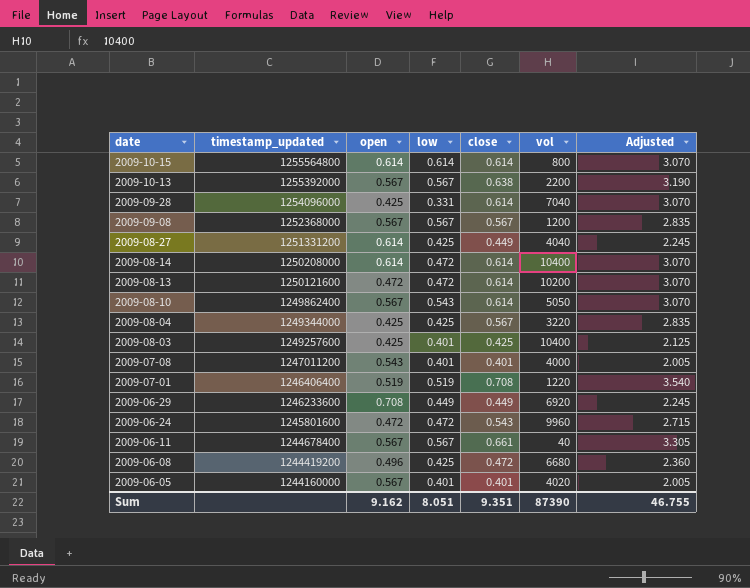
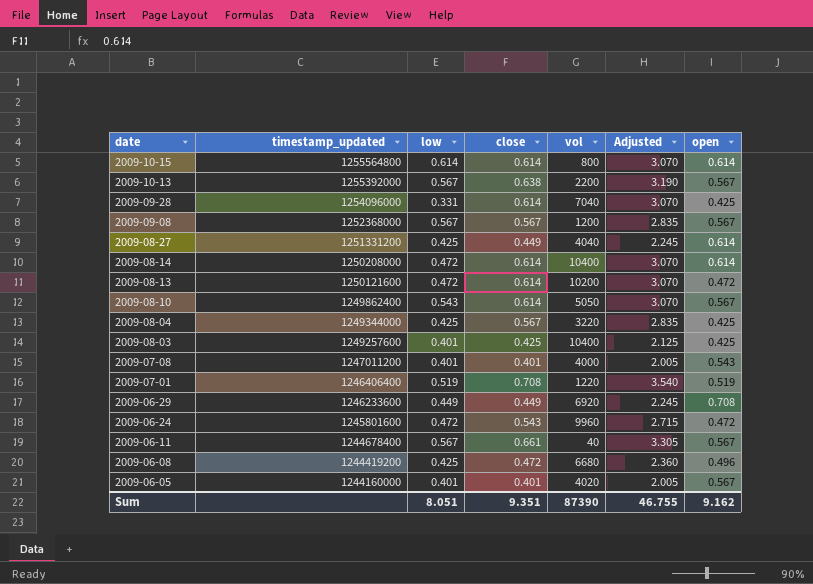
column open | position: 3 -> 7

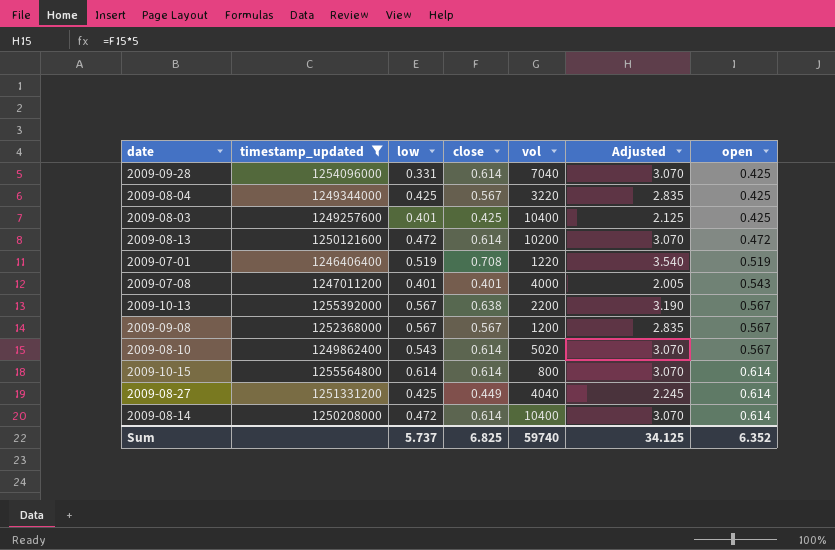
filter: none -> timestamp_updated >= 1246406400
row order: date descending -> open ascending
2009-08-10 | vol: 5050 -> 5020
Sum | low: 8.051 -> 5.737
Sum | close: 9.351 -> 6.825
Sum | vol: 87390 -> 59740
Sum | Adjusted: 46.755 -> 34.125
Sum | open: 9.162 -> 6.352

